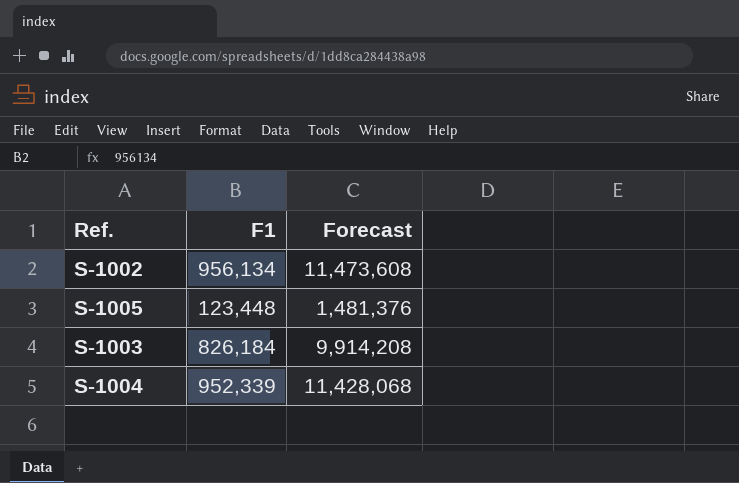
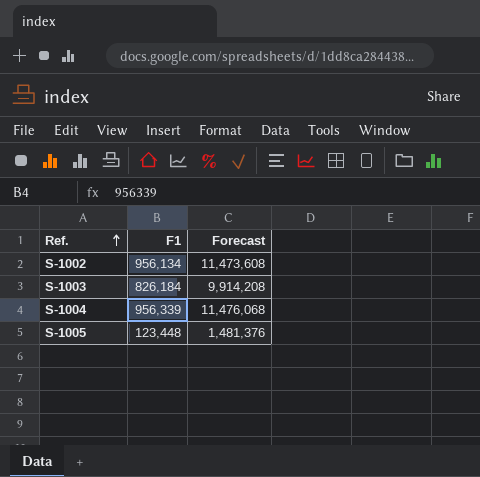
row order: none -> Ref. ascending
S-1004 | F1: 952,339 -> 956,339
S-1004 | Forecast: 11,428,068 -> 11,476,068

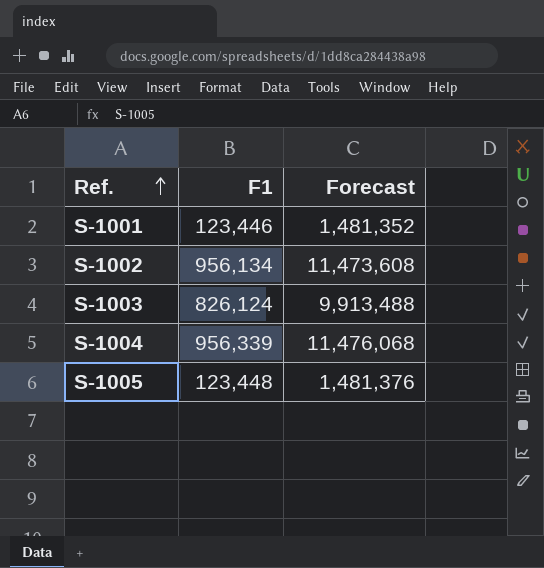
row S-1001: none -> 123,446 | 1,481,352
S-1003 | F1: 826,184 -> 826,124
S-1003 | Forecast: 9,914,208 -> 9,913,488

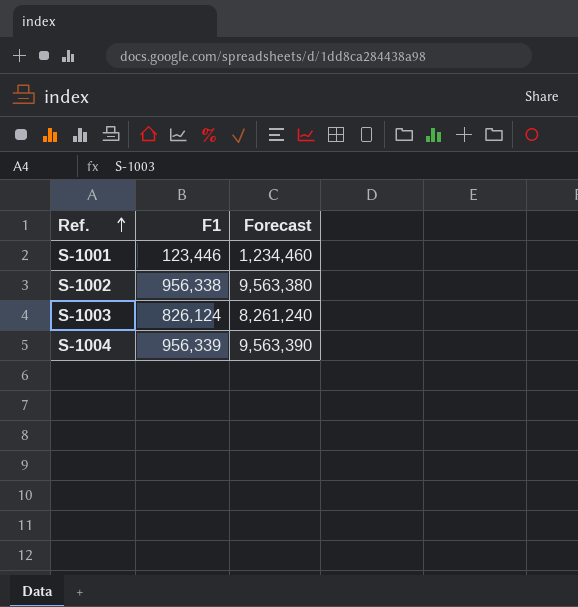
column Forecast | formula: [F1] * 12 -> [F1] * 10
row S-1005: 123,448 | 1,481,376 -> none
S-1002 | F1: 956,134 -> 956,338

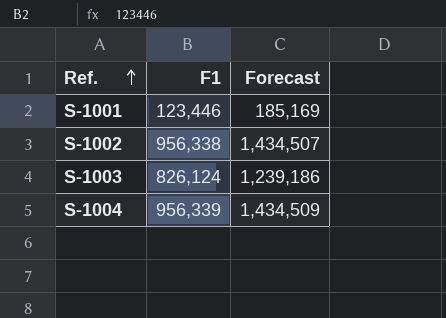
column Forecast | formula: [F1] * 10 -> [F1] * 1.5

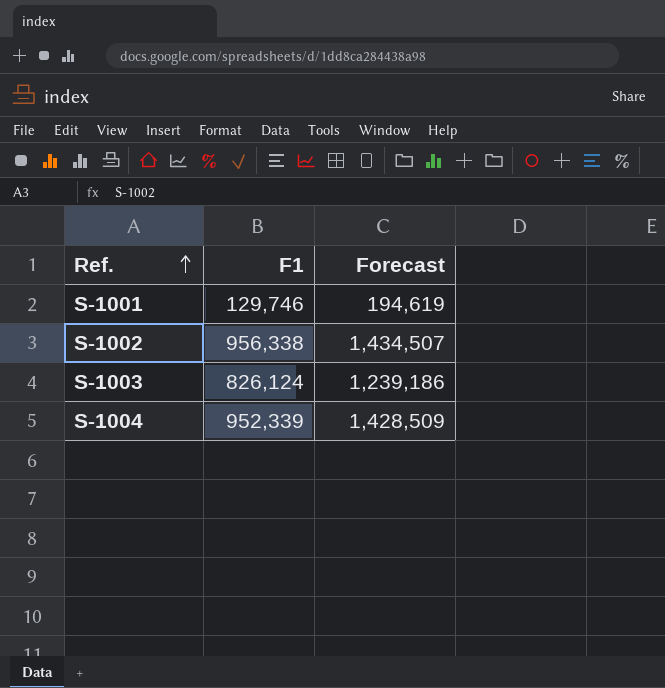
S-1001 | F1: 123,446 -> 129,746
S-1001 | Forecast: 185,169 -> 194,619
S-1004 | F1: 956,339 -> 952,339
S-1004 | Forecast: 1,434,509 -> 1,428,509

